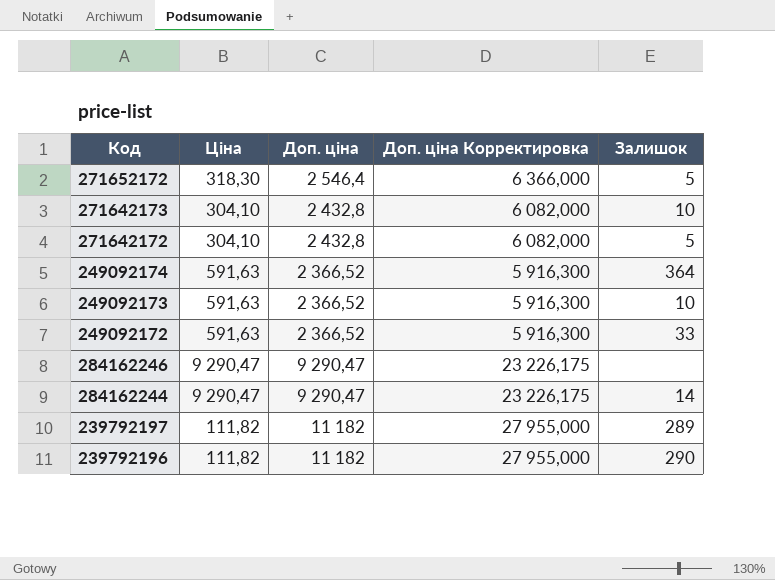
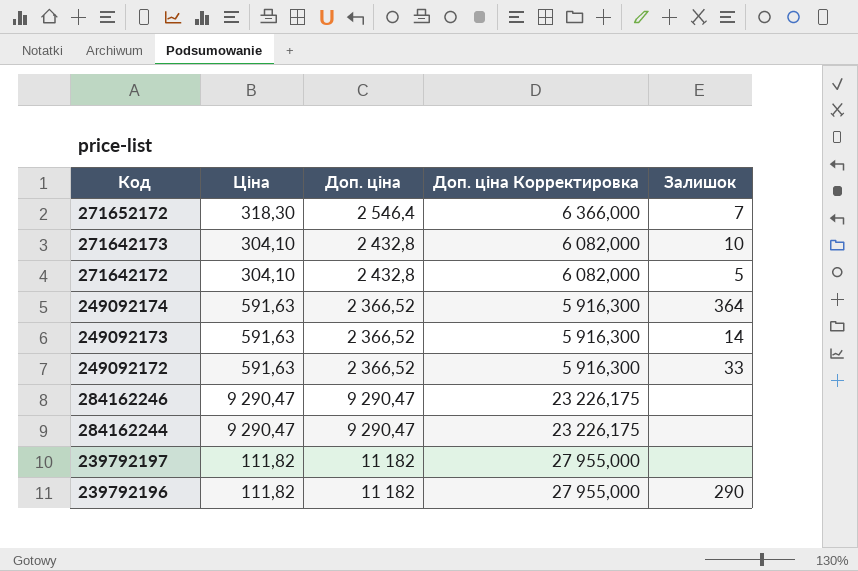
271652172 | Залишок: 5 -> 7
249092173 | Залишок: 10 -> 14
284162244 | Залишок: 14 -> none
239792197 | Залишок: 289 -> none

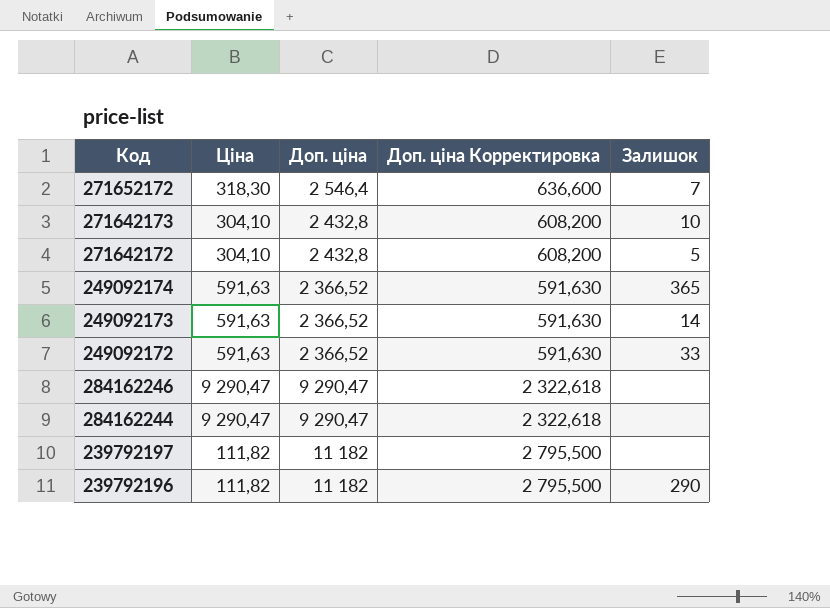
column Доп. ціна Корректировка | formula: [Доп. ціна] * 2,5 -> [Доп. ціна] * 0,25
249092174 | Залишок: 364 -> 365

